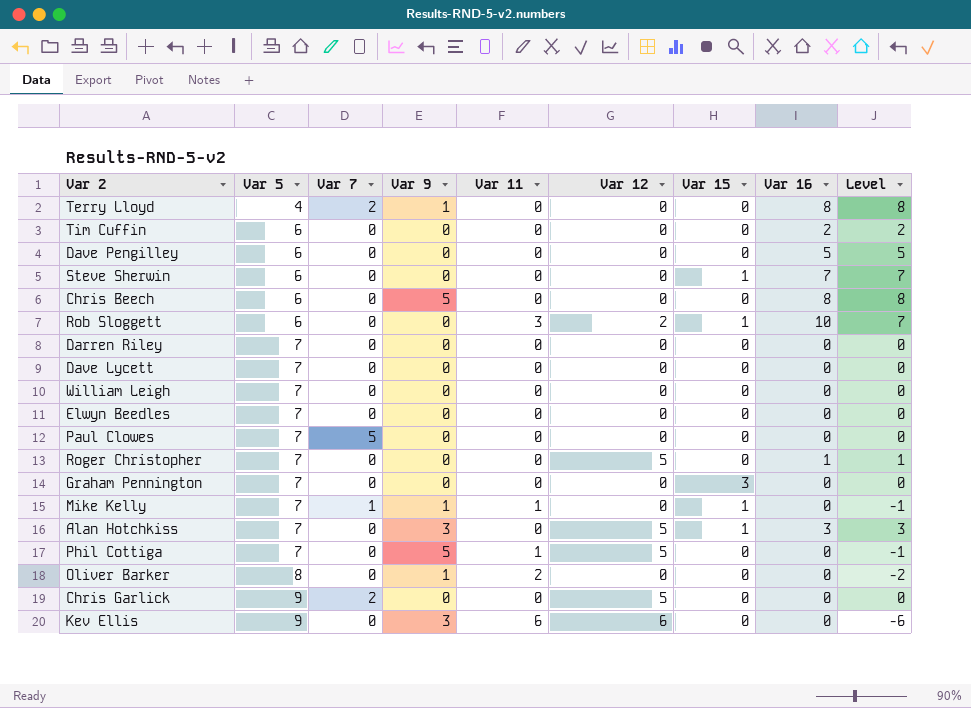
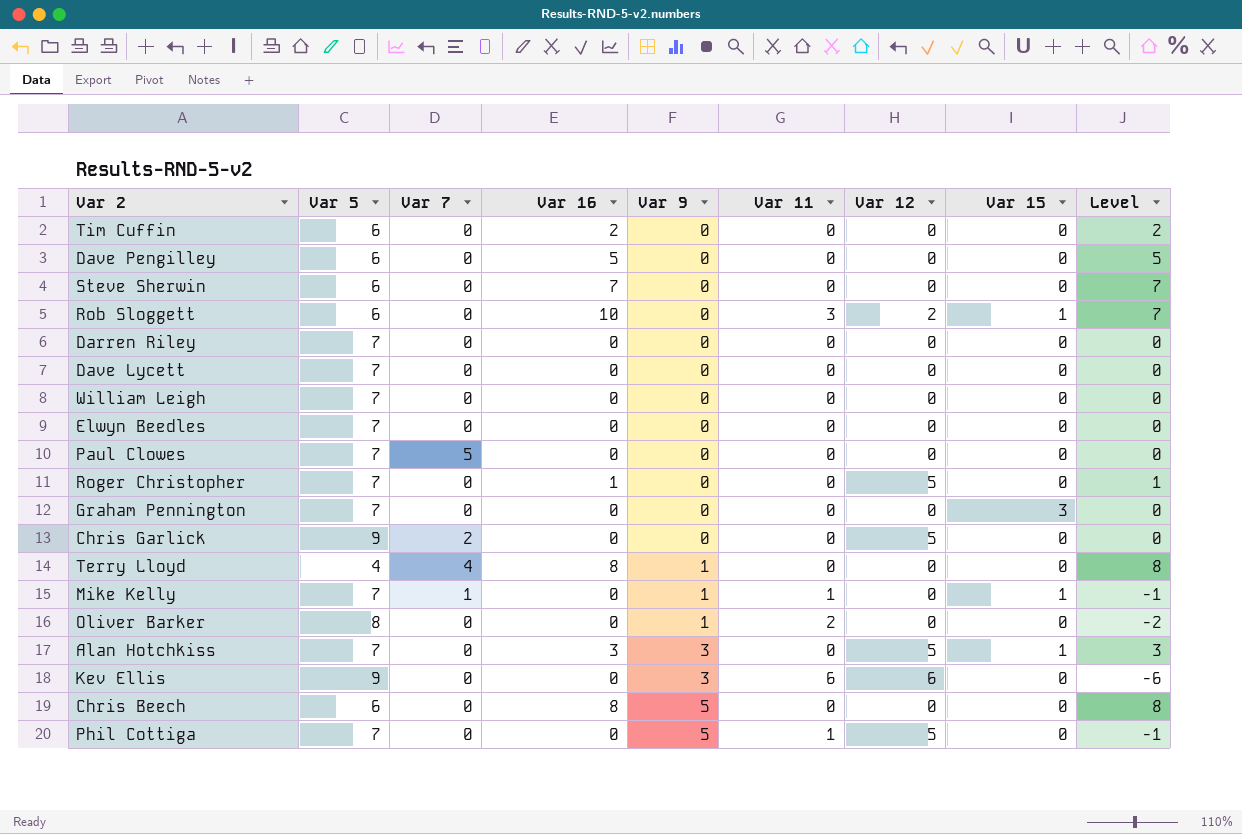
row order: Var 5 ascending -> Var 9 ascending
column Var 16 | position: 8 -> 4
Steve Sherwin | Var 15: 1 -> 0
Terry Lloyd | Var 7: 2 -> 4

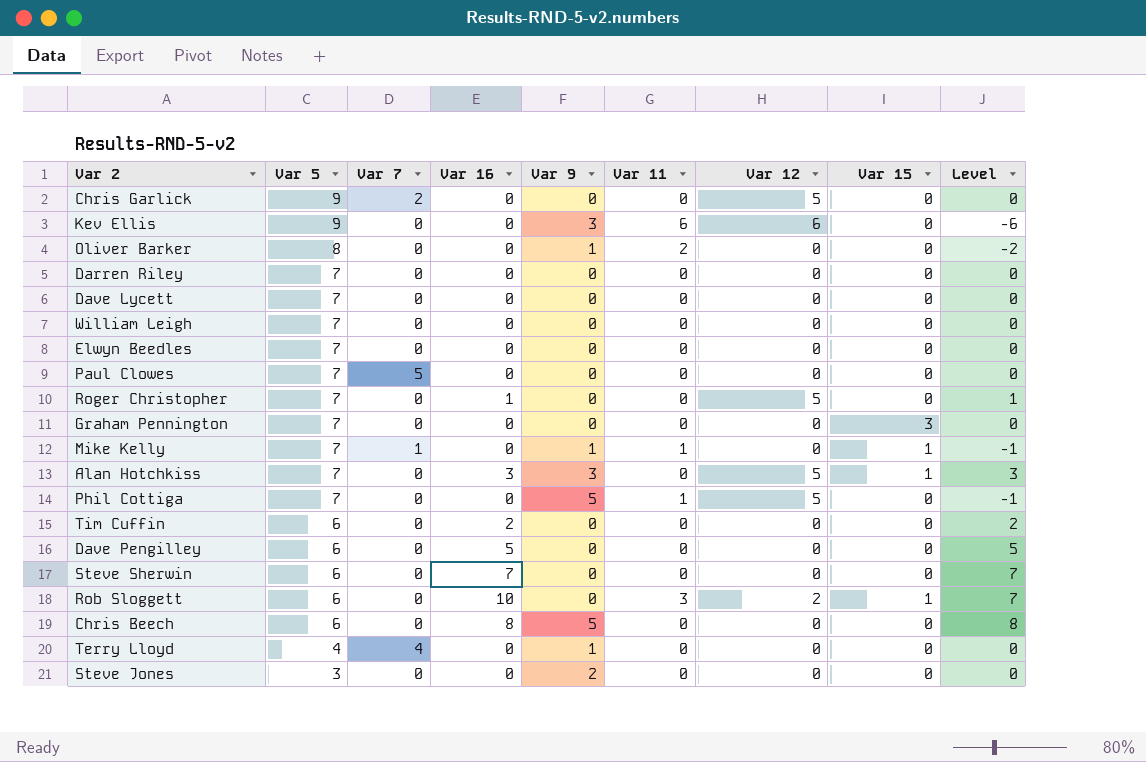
row order: Var 9 ascending -> Var 5 descending
Terry Lloyd | Var 16: 8 -> 0
Terry Lloyd | Level: 8 -> 0
row Steve Jones: none -> 3 | 0 | 0 | 2 | 0 | 0 | 0 | 0

